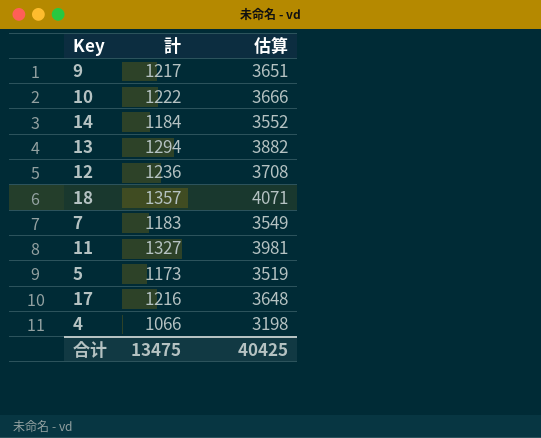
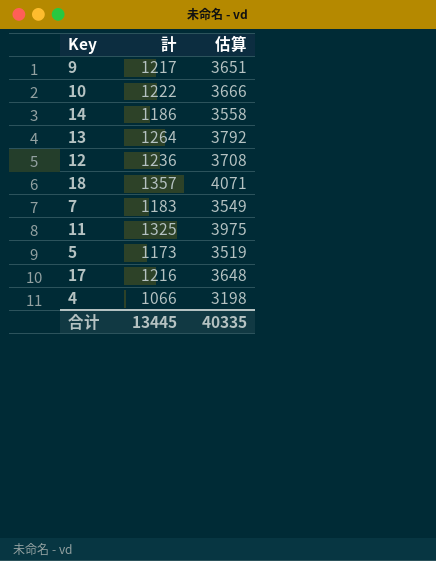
14 | 計: 1184 -> 1186
14 | 估算: 3552 -> 3558
13 | 計: 1294 -> 1264
13 | 估算: 3882 -> 3792
11 | 計: 1327 -> 1325
11 | 估算: 3981 -> 3975
合计 | 計: 13475 -> 13445
合计 | 估算: 40425 -> 40335

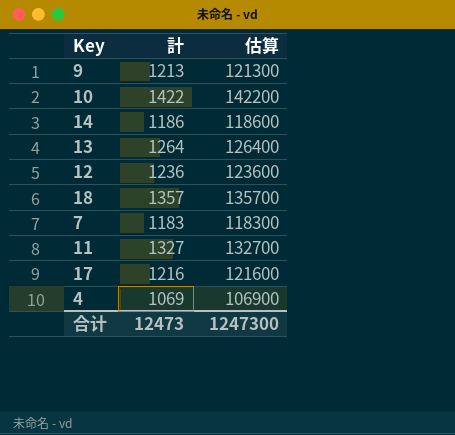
column 估算 | formula: [計] * 3 -> [計] * 100
row 5: 1173 | 3519 -> none
9 | 計: 1217 -> 1213
10 | 計: 1222 -> 1422
11 | 計: 1325 -> 1327
4 | 計: 1066 -> 1069
合计 | 計: 13445 -> 12473
合计 | 估算: 40335 -> 1247300

